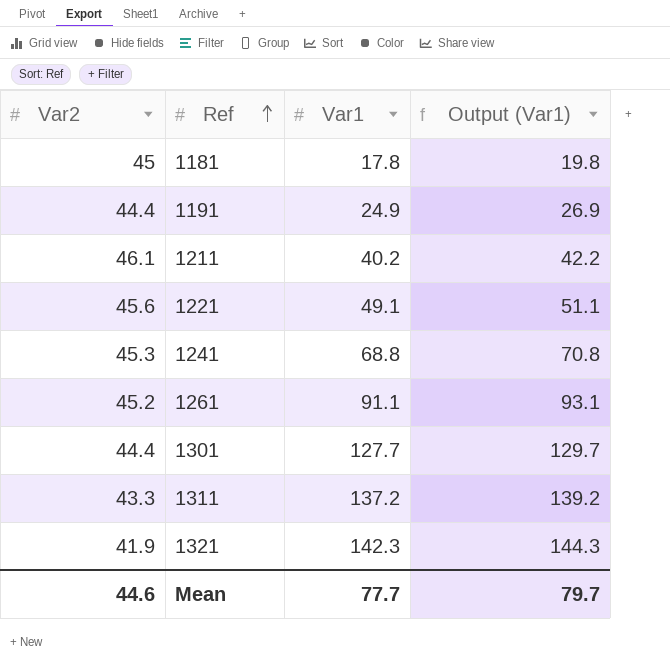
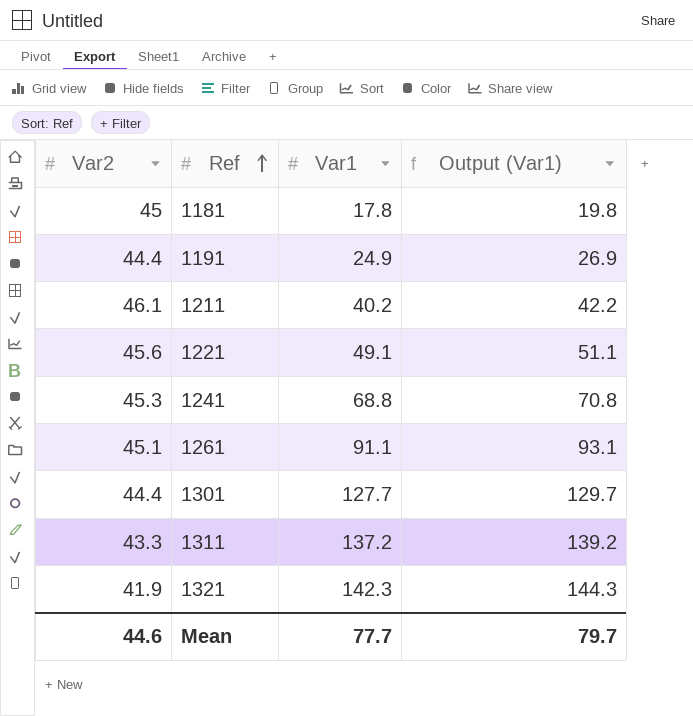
1261 | Var2: 45.2 -> 45.1

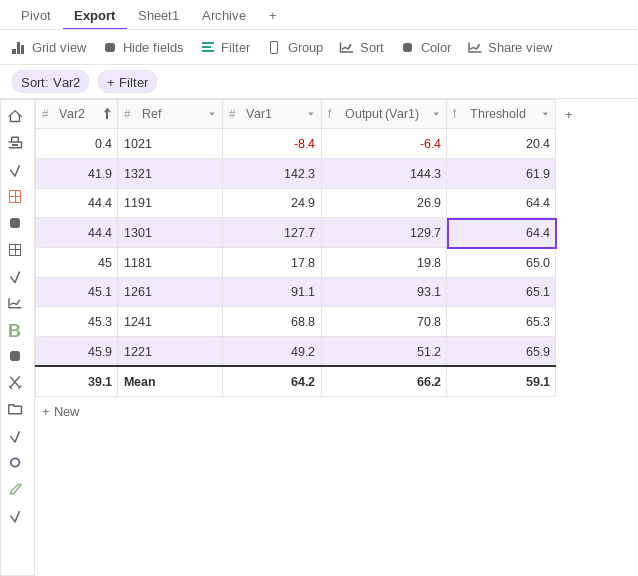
row order: Ref ascending -> Var2 ascending
column Threshold | formula: none -> [Var2] + 20
row 1211: 46.1 | 40.2 | 42.2 -> none
row 1311: 43.3 | 137.2 | 139.2 -> none
row 1021: none -> 0.4 | -8.4 | -6.4 | 20.4
1221 | Var2: 45.6 -> 45.9
1221 | Var1: 49.1 -> 49.2
1221 | Output (Var1): 51.1 -> 51.2
Mean | Var2: 44.6 -> 39.1
Mean | Var1: 77.7 -> 64.2
Mean | Output (Var1): 79.7 -> 66.2

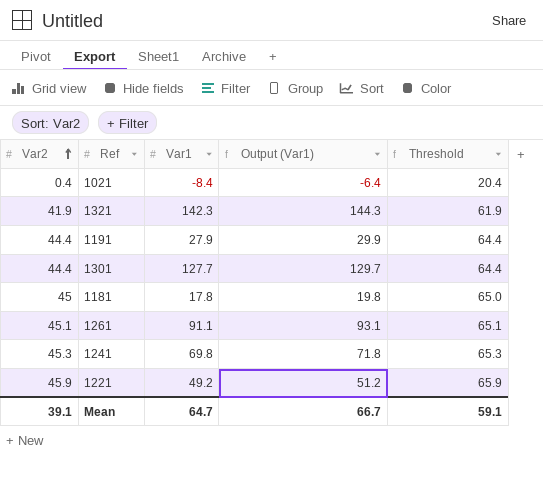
1191 | Var1: 24.9 -> 27.9
1191 | Output (Var1): 26.9 -> 29.9
1241 | Var1: 68.8 -> 69.8
1241 | Output (Var1): 70.8 -> 71.8
Mean | Var1: 64.2 -> 64.7
Mean | Output (Var1): 66.2 -> 66.7

